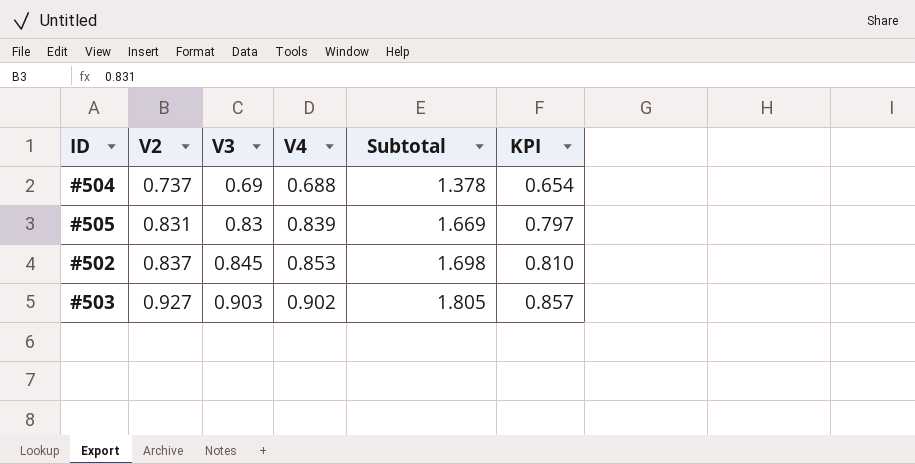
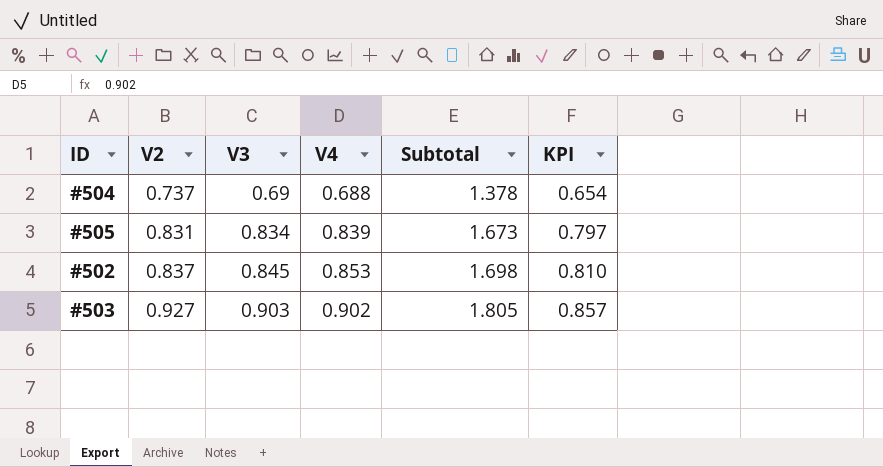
#505 | V3: 0.83 -> 0.834
#505 | Subtotal: 1.669 -> 1.673

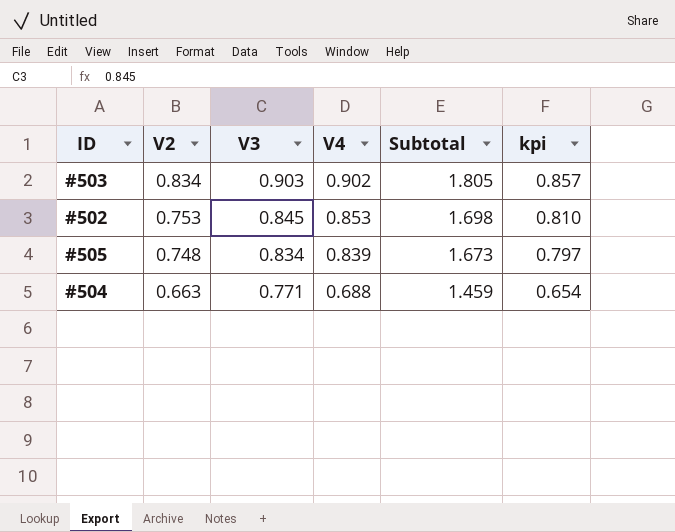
row order: V2 ascending -> V2 descending
column name: KPI -> kpi
#503 | V2: 0.927 -> 0.834
#502 | V2: 0.837 -> 0.753
#505 | V2: 0.831 -> 0.748
#504 | V2: 0.737 -> 0.663
#504 | V3: 0.69 -> 0.771
#504 | Subtotal: 1.378 -> 1.459

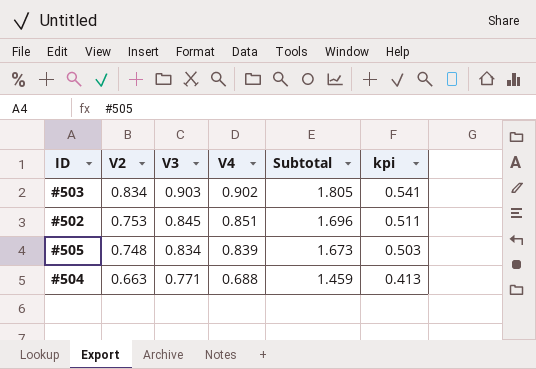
column kpi | formula: [V4] * 0.95 -> [V4] * 0.6
#502 | V4: 0.853 -> 0.851
#502 | Subtotal: 1.698 -> 1.696

